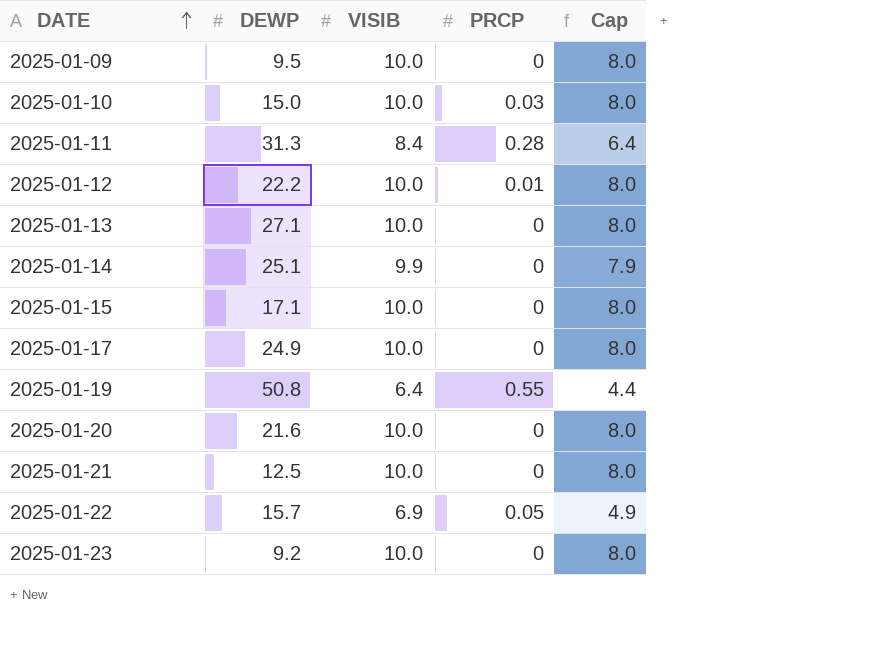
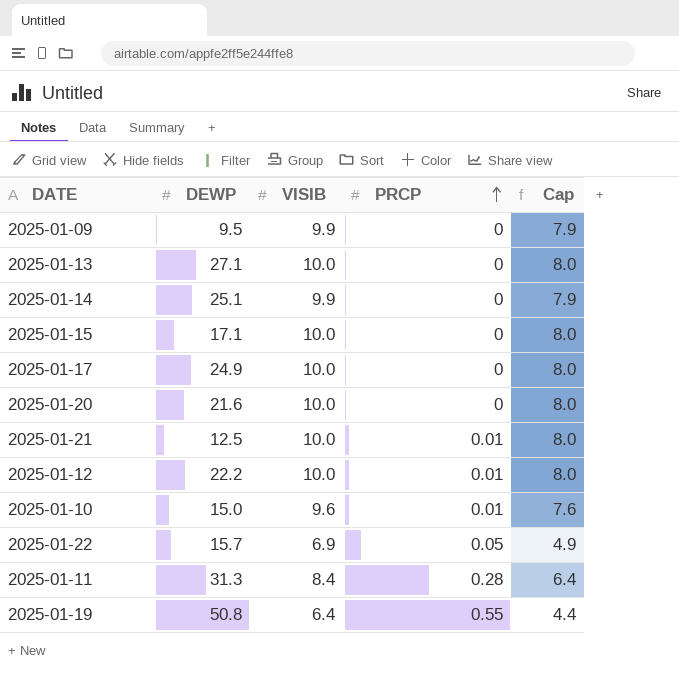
row order: DATE ascending -> PRCP ascending
row 2025-01-23: 9.2 | 10.0 | 0 | 8.0 -> none
2025-01-09 | VISIB: 10.0 -> 9.9
2025-01-09 | Cap: 8.0 -> 7.9
2025-01-21 | PRCP: 0 -> 0.01
2025-01-10 | VISIB: 10.0 -> 9.6
2025-01-10 | PRCP: 0.03 -> 0.01
2025-01-10 | Cap: 8.0 -> 7.6

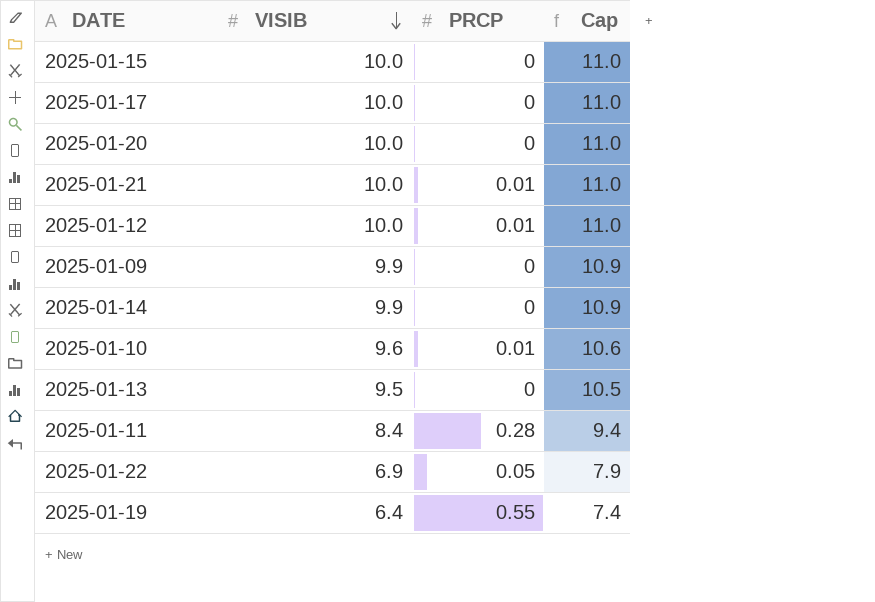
row order: PRCP ascending -> VISIB descending
column DEWP | position: 2 -> none
column Cap | formula: [VISIB] - 2 -> [VISIB] + 1
2025-01-13 | VISIB: 10.0 -> 9.5

